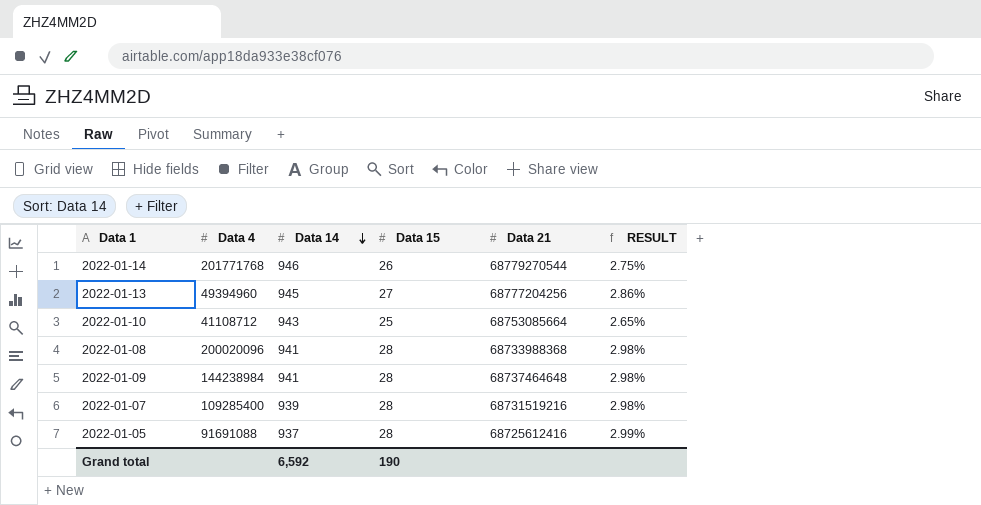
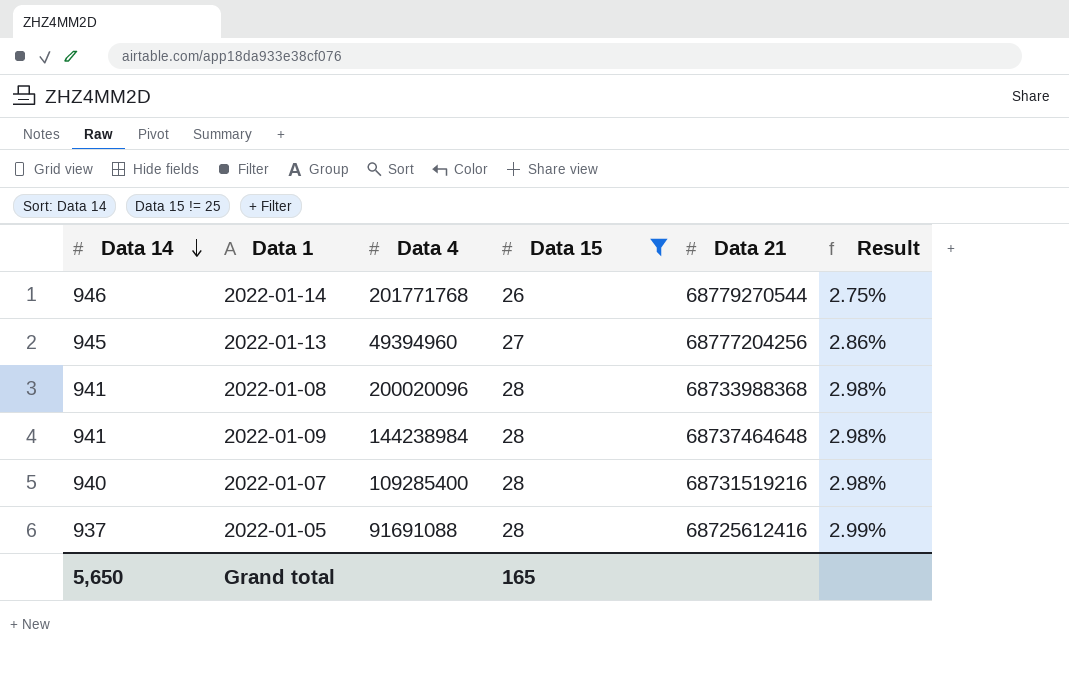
filter: none -> Data 15 != 25
column Data 14 | position: 3 -> 1
column name: RESULT -> Result
2022-01-07 | Data 14: 939 -> 940
Grand total | Data 14: 6,592 -> 5,650
Grand total | Data 15: 190 -> 165

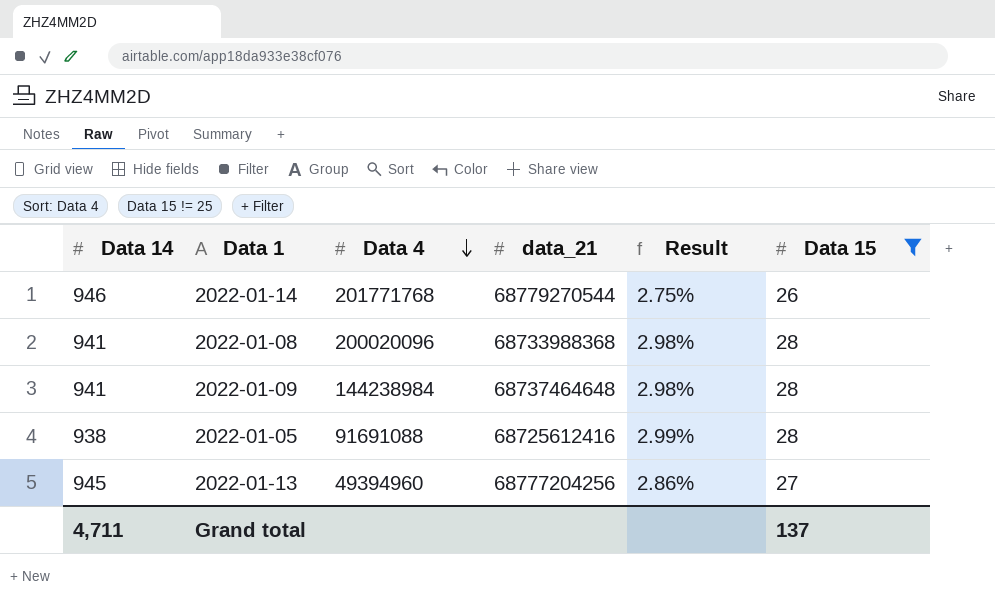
row order: Data 14 descending -> Data 4 descending
column name: Data 21 -> data_21
column Data 15 | position: 4 -> 6
row 2022-01-07: 940 | 109285400 | 28 | 68731519216 | 2.98% -> none
2022-01-05 | Data 14: 937 -> 938
Grand total | Data 14: 5,650 -> 4,711
Grand total | Data 15: 165 -> 137

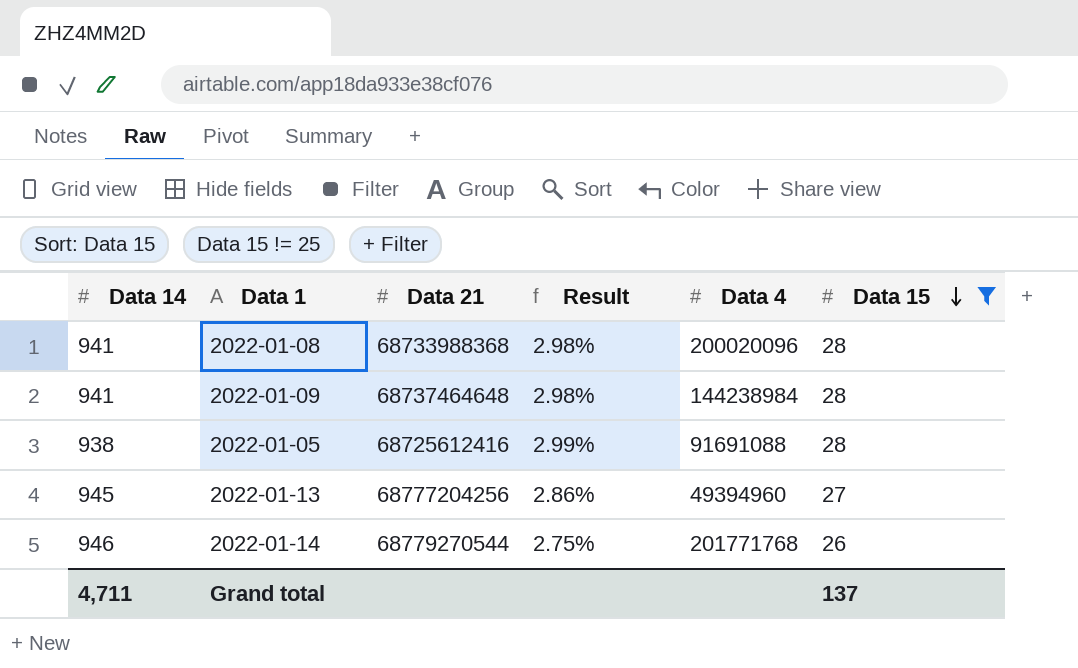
row order: Data 4 descending -> Data 15 descending
column name: data_21 -> Data 21
column Data 4 | position: 3 -> 5

